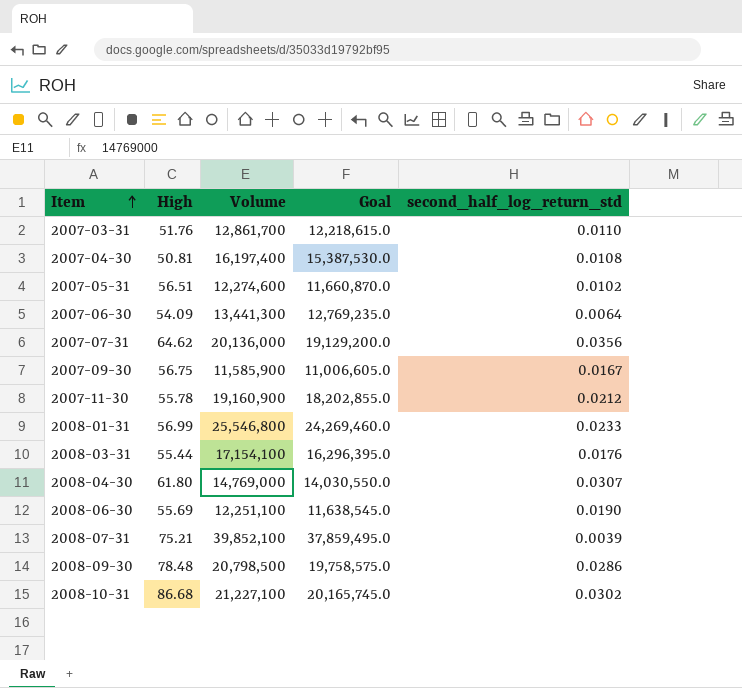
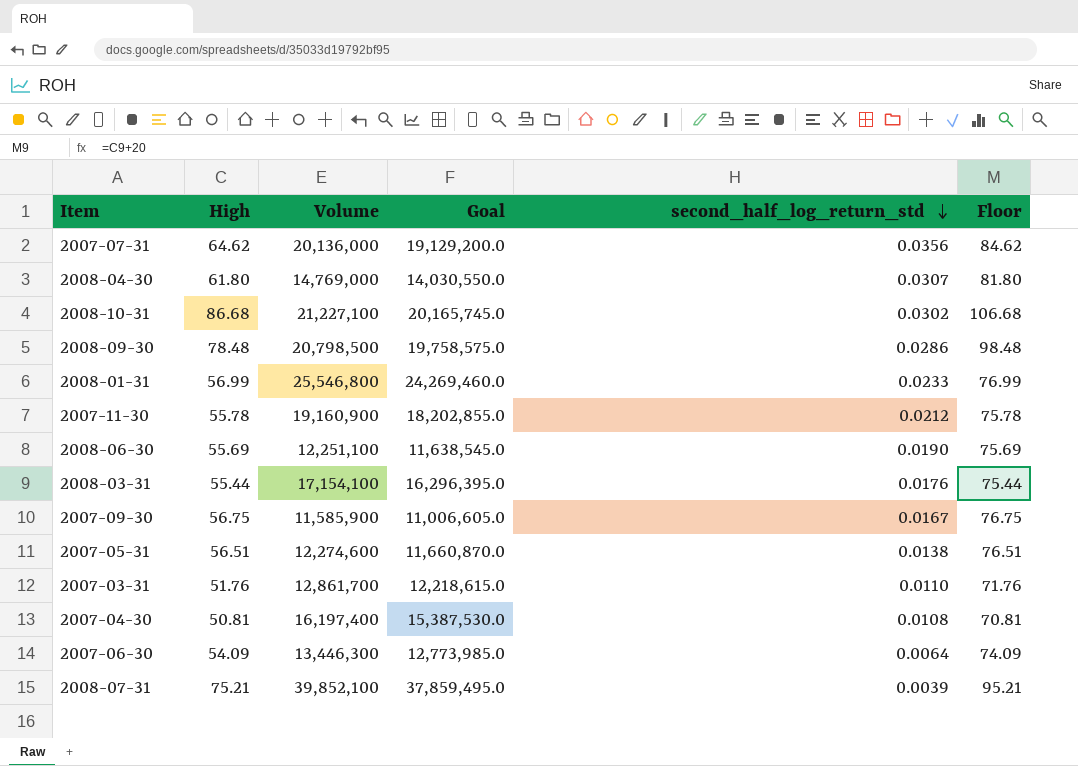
row order: Item ascending -> second_half_log_return_std descending
column Floor | formula: none -> [High] + 20
2007-05-31 | second_half_log_return_std: 0.0102 -> 0.0138
2007-06-30 | Volume: 13,441,300 -> 13,446,300
2007-06-30 | Goal: 12,769,235.0 -> 12,773,985.0

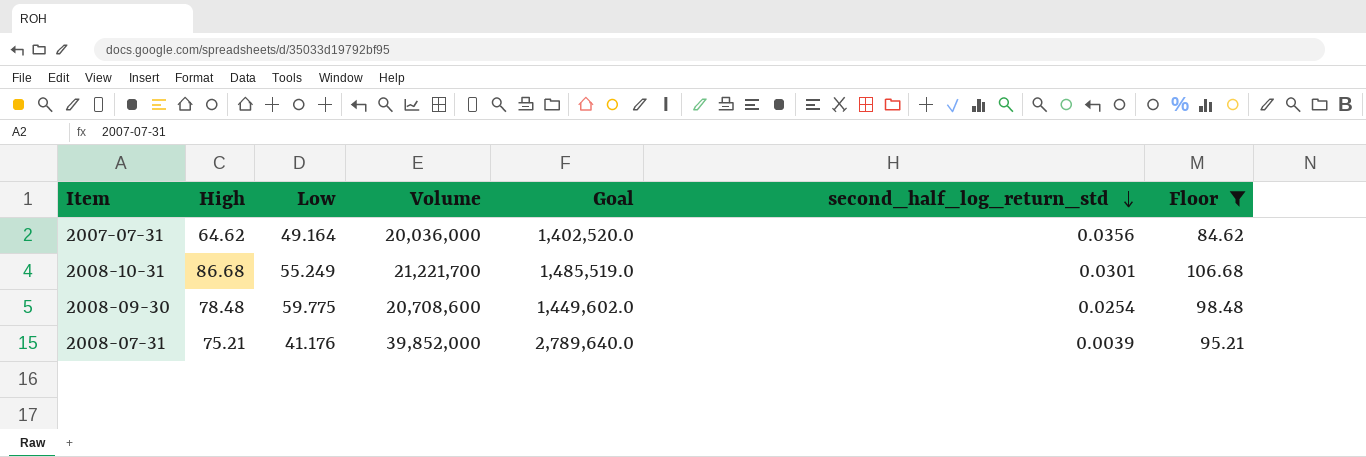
filter: none -> Floor >= 84.62
column Low | position: none -> 3
column Goal | formula: [Volume] * 0.95 -> [Volume] * 0.07
2007-07-31 | Volume: 20,136,000 -> 20,036,000
2008-10-31 | Volume: 21,227,100 -> 21,221,700
2008-10-31 | second_half_log_return_std: 0.0302 -> 0.0301
2008-09-30 | Volume: 20,798,500 -> 20,708,600
2008-09-30 | second_half_log_return_std: 0.0286 -> 0.0254
2008-07-31 | Volume: 39,852,100 -> 39,852,000

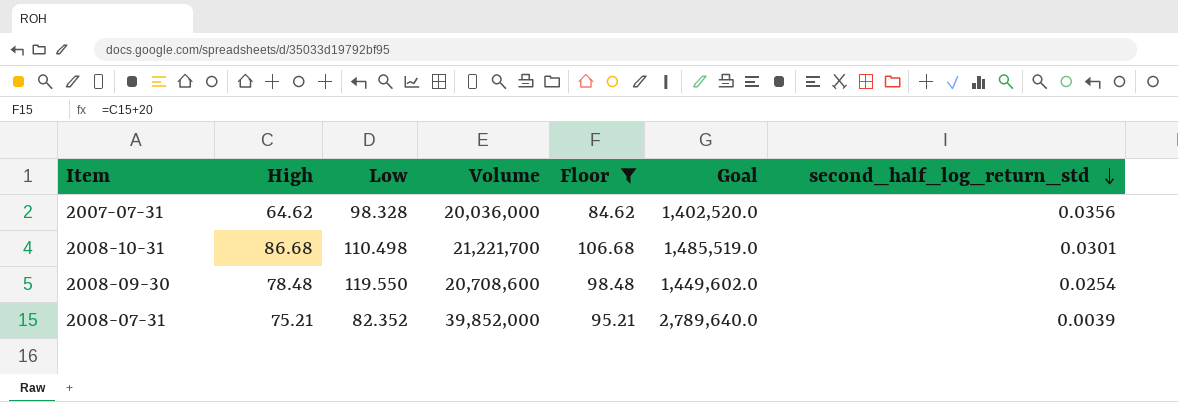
column Floor | position: 7 -> 5
2007-07-31 | Low: 49.164 -> 98.328
2008-10-31 | Low: 55.249 -> 110.498
2008-09-30 | Low: 59.775 -> 119.550
2008-07-31 | Low: 41.176 -> 82.352

